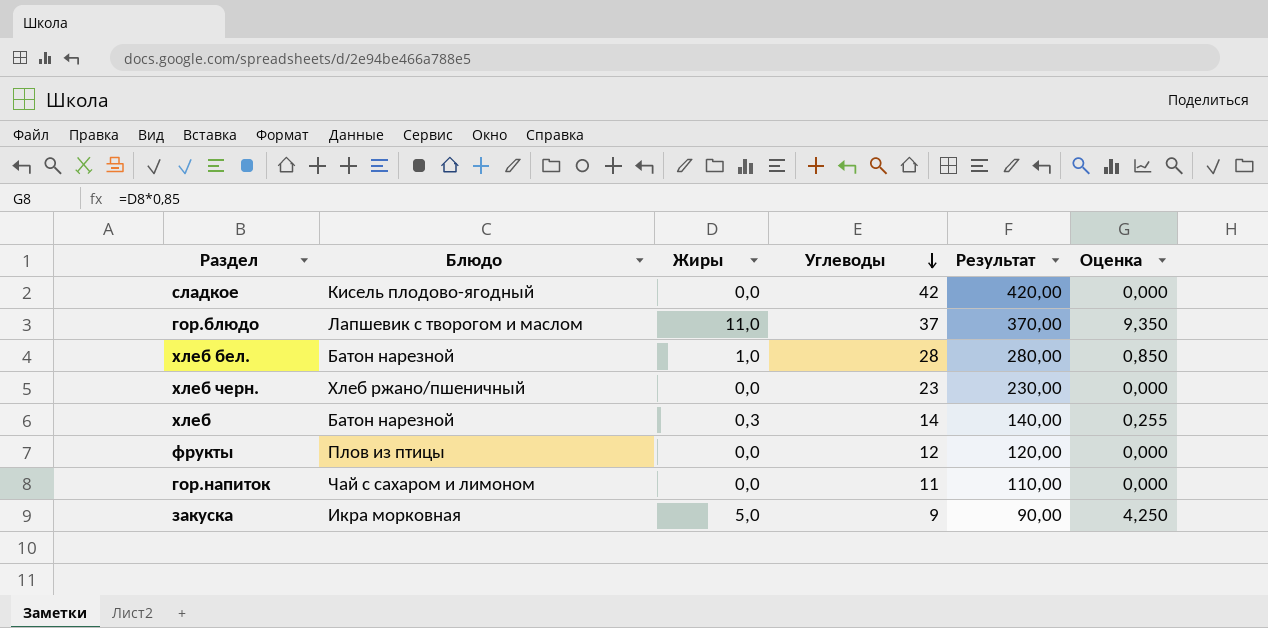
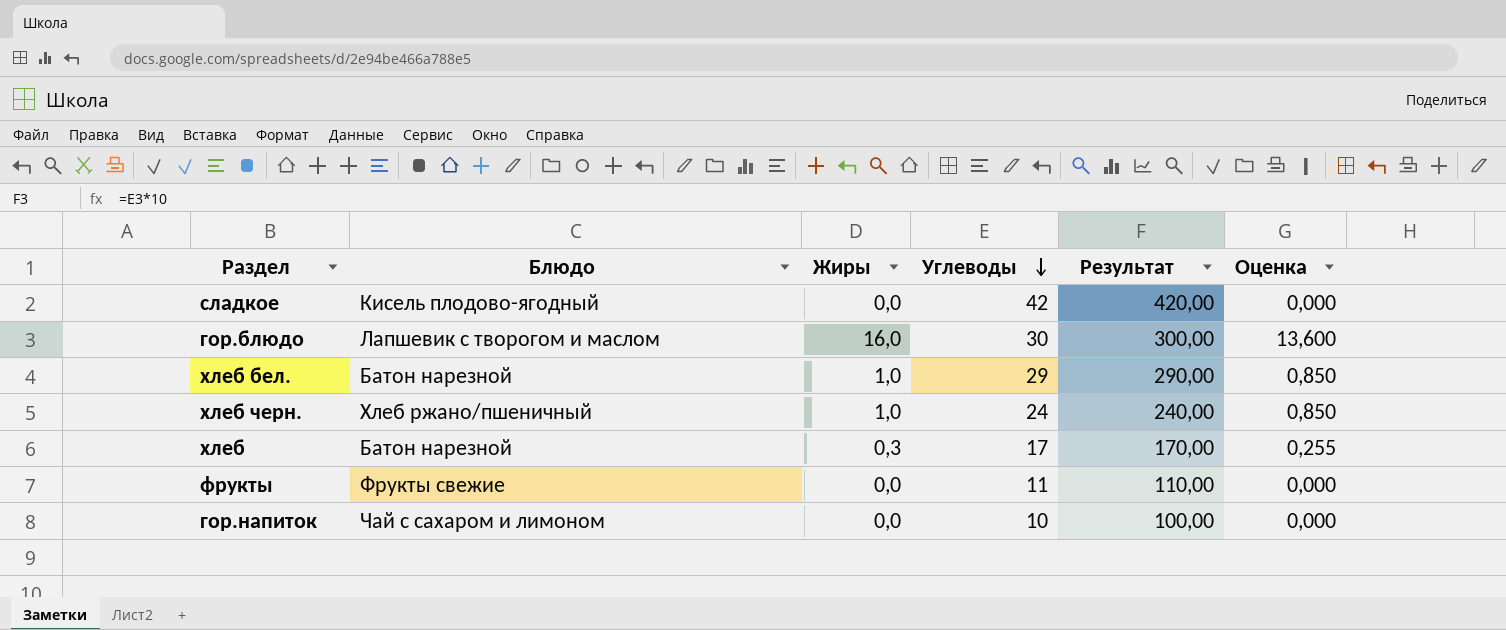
row закуска: Икра морковная | 5,0 | 9 | 90,00 | 4,250 -> none
гор.блюдо | Жиры: 11,0 -> 16,0
гор.блюдо | Углеводы: 37 -> 30
гор.блюдо | Результат: 370,00 -> 300,00
гор.блюдо | Оценка: 9,350 -> 13,600
хлеб бел. | Углеводы: 28 -> 29
хлеб бел. | Результат: 280,00 -> 290,00
хлеб черн. | Жиры: 0,0 -> 1,0
хлеб черн. | Углеводы: 23 -> 24
хлеб черн. | Результат: 230,00 -> 240,00
хлеб черн. | Оценка: 0,000 -> 0,850
хлеб | Углеводы: 14 -> 17
хлеб | Результат: 140,00 -> 170,00
фрукты | Блюдо: Плов из птицы -> Фрукты свежие
фрукты | Углеводы: 12 -> 11
фрукты | Результат: 120,00 -> 110,00
гор.напиток | Углеводы: 11 -> 10
гор.напиток | Результат: 110,00 -> 100,00

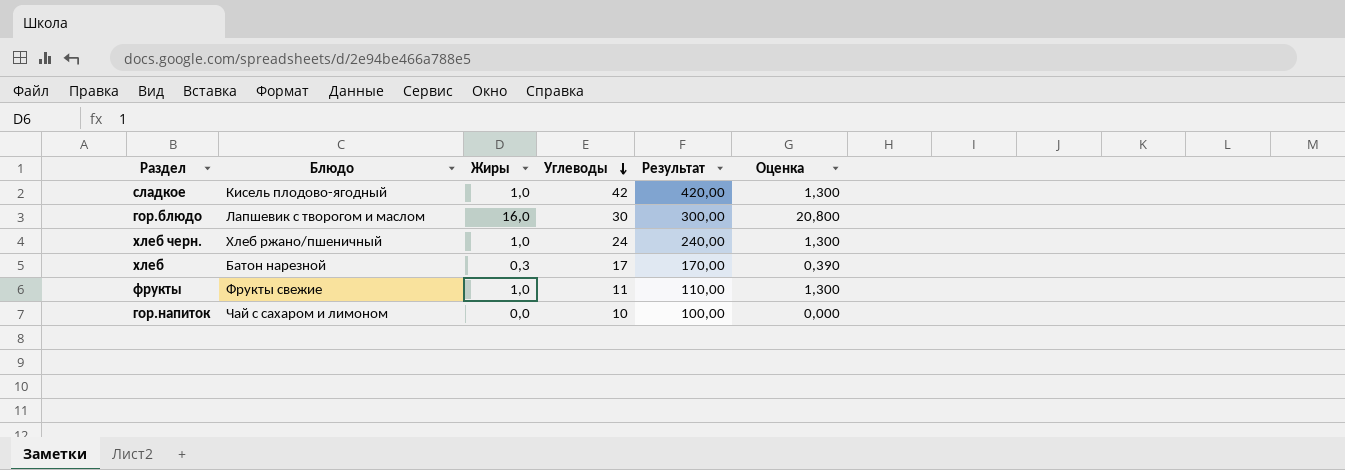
column Оценка | formula: [Жиры] * 0,85 -> [Жиры] * 1,3
row хлеб бел.: Батон нарезной | 1,0 | 29 | 290,00 | 0,850 -> none
сладкое | Жиры: 0,0 -> 1,0
фрукты | Жиры: 0,0 -> 1,0

